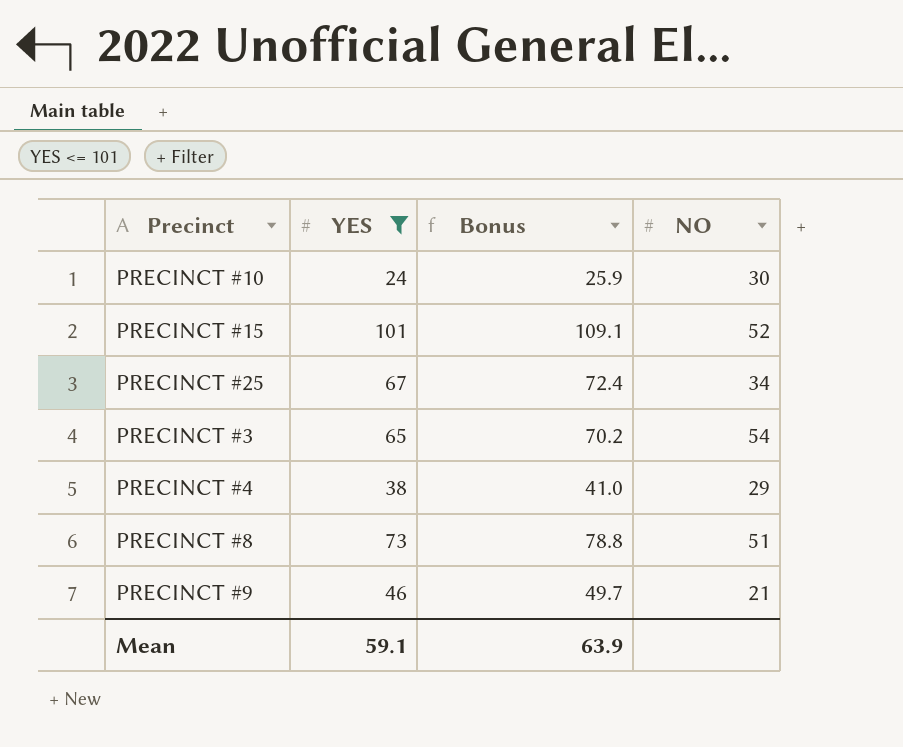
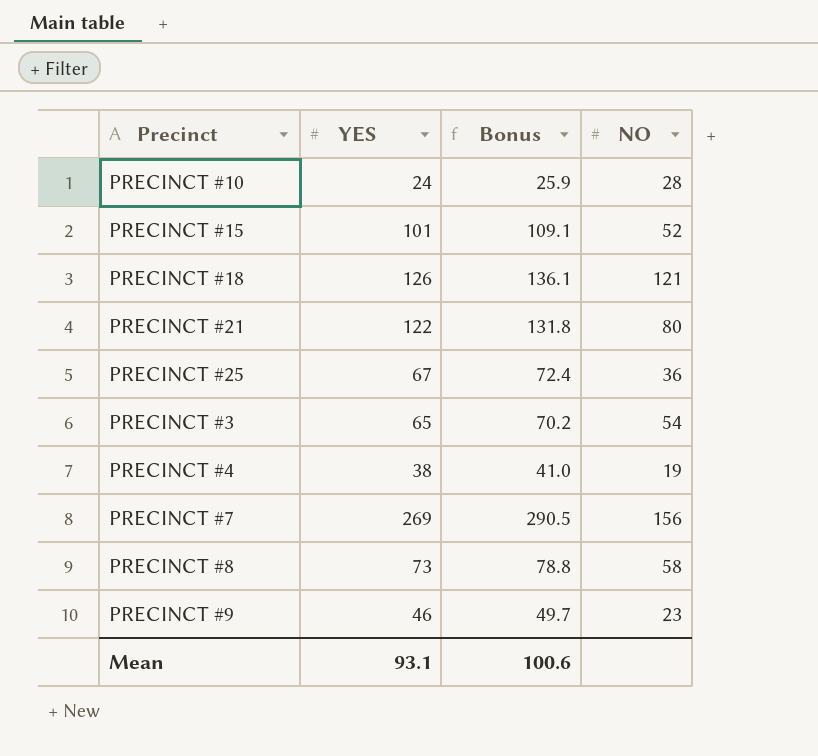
filter: YES <= 101 -> none
PRECINCT #10 | NO: 30 -> 28
PRECINCT #25 | NO: 34 -> 36
PRECINCT #4 | NO: 29 -> 19
PRECINCT #8 | NO: 51 -> 58
PRECINCT #9 | NO: 21 -> 23
Mean | YES: 59.1 -> 93.1
Mean | Bonus: 63.9 -> 100.6

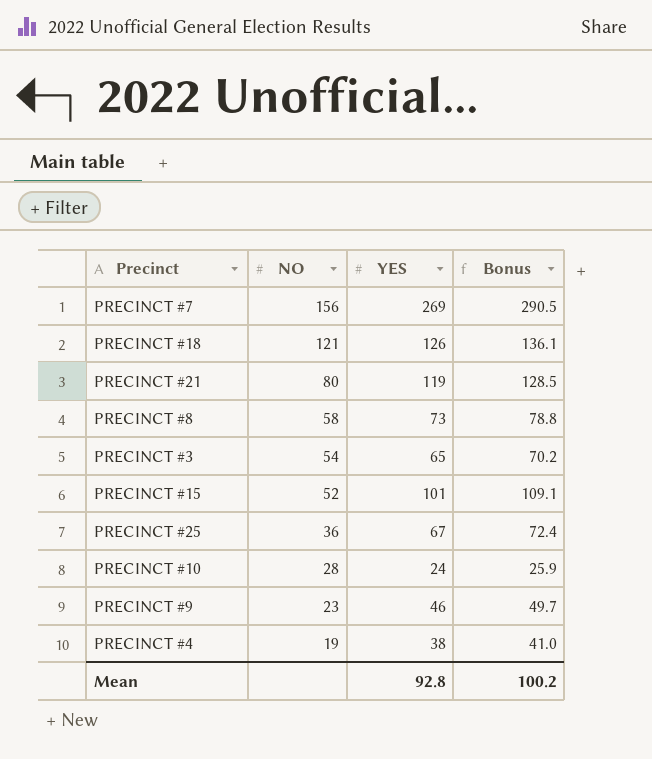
row order: none -> NO descending
column NO | position: 4 -> 2
PRECINCT #21 | YES: 122 -> 119
PRECINCT #21 | Bonus: 131.8 -> 128.5
Mean | YES: 93.1 -> 92.8
Mean | Bonus: 100.6 -> 100.2

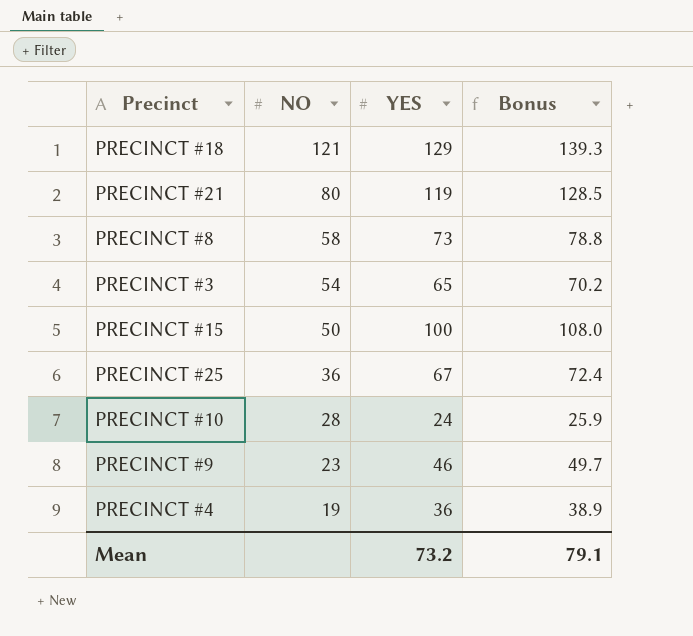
row PRECINCT #7: 156 | 269 | 290.5 -> none
PRECINCT #18 | YES: 126 -> 129
PRECINCT #18 | Bonus: 136.1 -> 139.3
PRECINCT #15 | NO: 52 -> 50
PRECINCT #15 | YES: 101 -> 100
PRECINCT #15 | Bonus: 109.1 -> 108.0
PRECINCT #4 | YES: 38 -> 36
PRECINCT #4 | Bonus: 41.0 -> 38.9
Mean | YES: 92.8 -> 73.2
Mean | Bonus: 100.2 -> 79.1

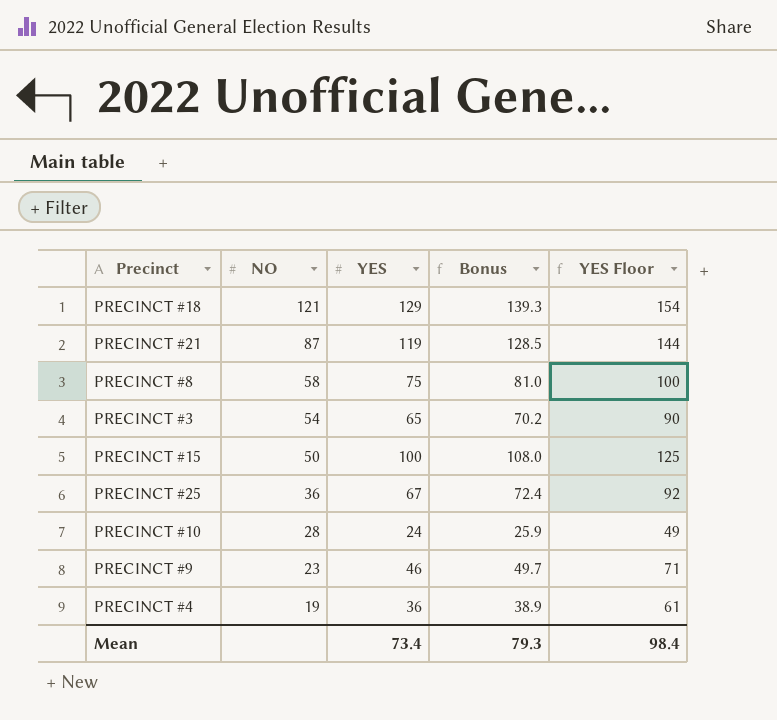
column YES Floor | formula: none -> [YES] + 25
PRECINCT #21 | NO: 80 -> 87
PRECINCT #8 | YES: 73 -> 75
PRECINCT #8 | Bonus: 78.8 -> 81.0
Mean | YES: 73.2 -> 73.4
Mean | Bonus: 79.1 -> 79.3

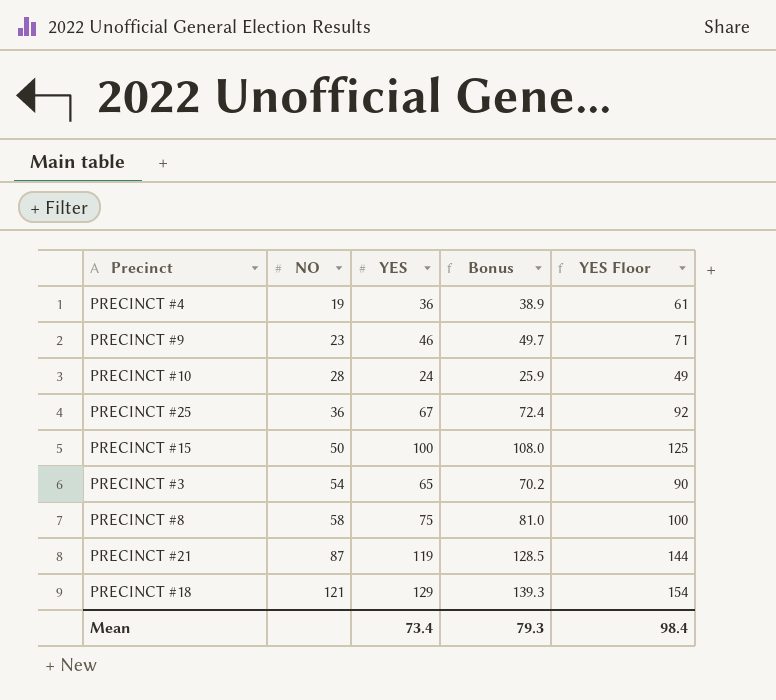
row order: NO descending -> NO ascending

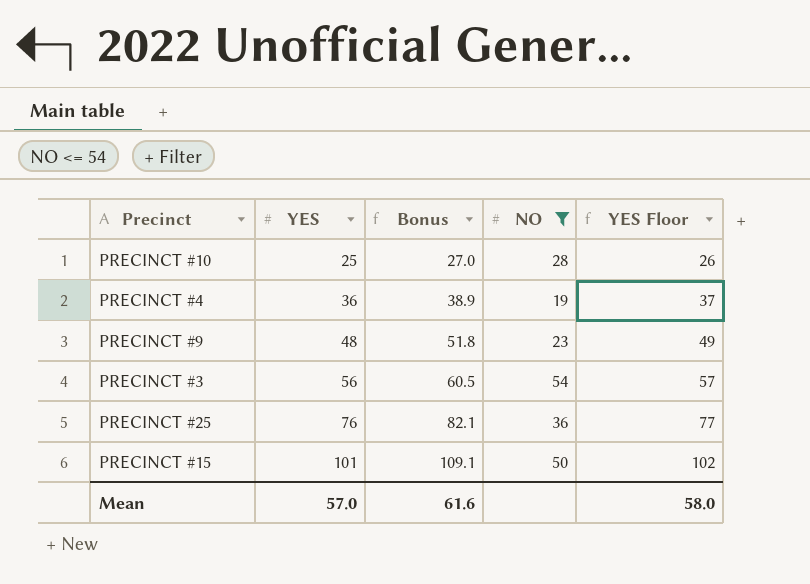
filter: none -> NO <= 54
row order: NO ascending -> YES ascending
column NO | position: 2 -> 4
column YES Floor | formula: [YES] + 25 -> [YES] + 1
PRECINCT #10 | YES: 24 -> 25
PRECINCT #10 | Bonus: 25.9 -> 27.0
PRECINCT #9 | YES: 46 -> 48
PRECINCT #9 | Bonus: 49.7 -> 51.8
PRECINCT #3 | YES: 65 -> 56
PRECINCT #3 | Bonus: 70.2 -> 60.5
PRECINCT #25 | YES: 67 -> 76
PRECINCT #25 | Bonus: 72.4 -> 82.1
PRECINCT #15 | YES: 100 -> 101
PRECINCT #15 | Bonus: 108.0 -> 109.1
Mean | YES: 73.4 -> 57.0
Mean | Bonus: 79.3 -> 61.6
Mean | YES Floor: 98.4 -> 58.0

